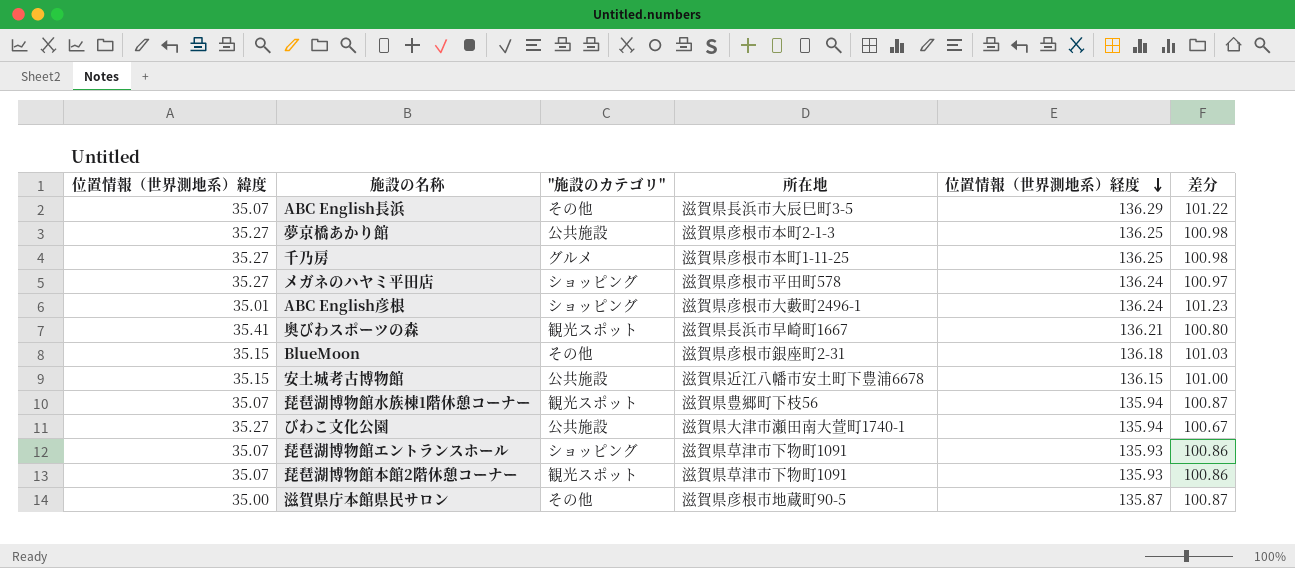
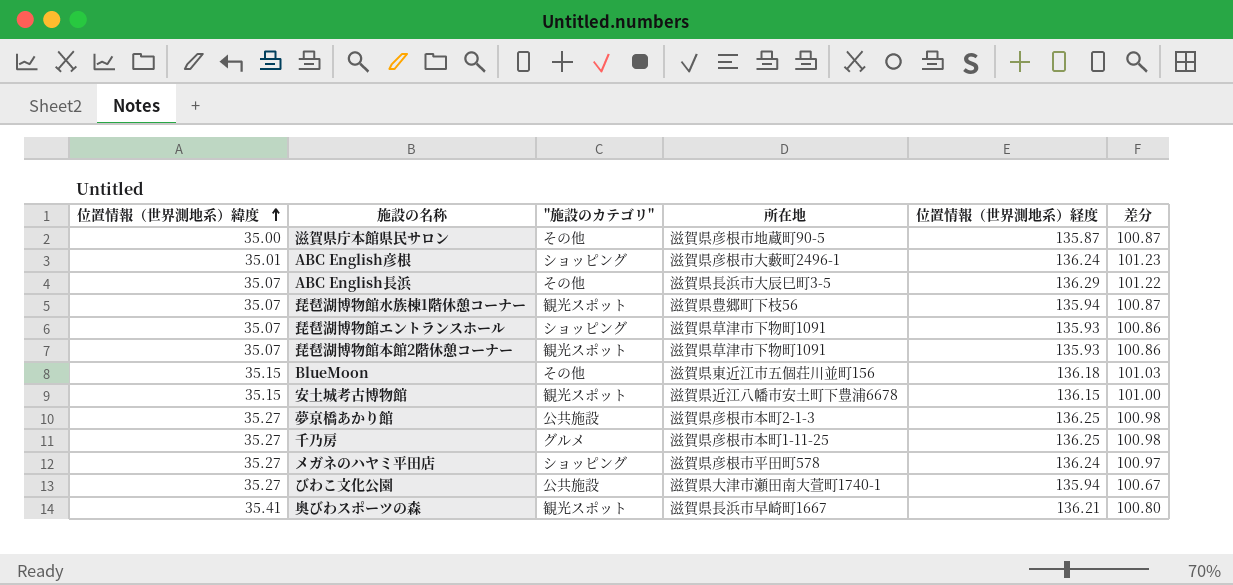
row order: 位置情報（世界測地系）経度 descending -> 位置情報（世界測地系）緯度 ascending
BlueMoon | 所在地: 滋賀県彦根市銀座町2-31 -> 滋賀県東近江市五個荘川並町156
安土城考古博物館 | "施設のカテゴリ": 公共施設 -> 観光スポット

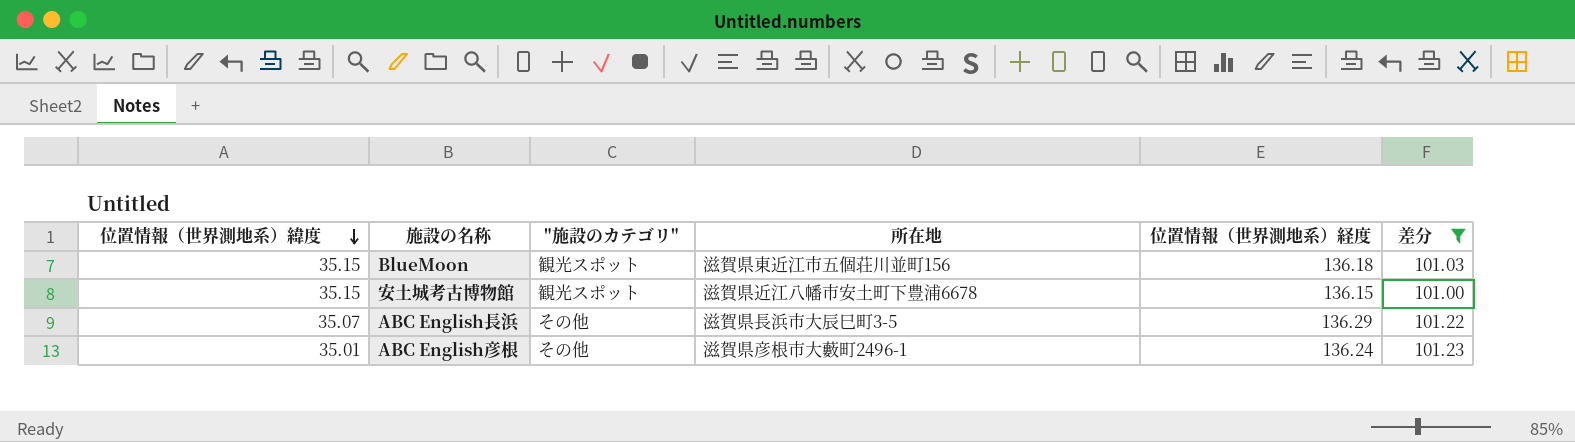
filter: none -> 差分 >= 101.00
row order: 位置情報（世界測地系）緯度 ascending -> 位置情報（世界測地系）緯度 descending
BlueMoon | "施設のカテゴリ": その他 -> 観光スポット
ABC English彦根 | "施設のカテゴリ": ショッピング -> その他

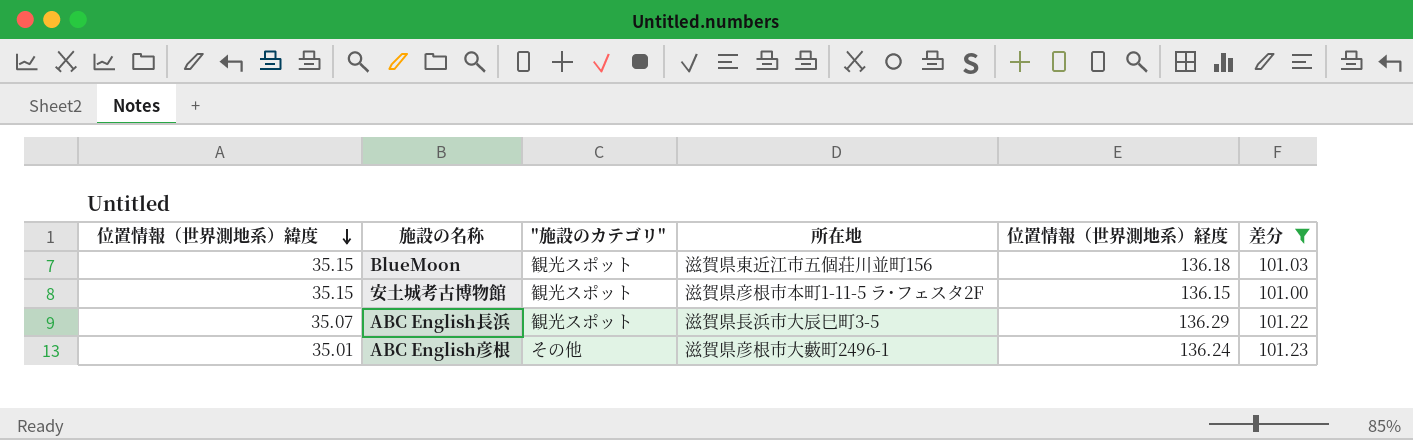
安土城考古博物館 | 所在地: 滋賀県近江八幡市安土町下豊浦6678 -> 滋賀県彦根市本町1-11-5 ラ･フェスタ2F
ABC English長浜 | "施設のカテゴリ": その他 -> 観光スポット

